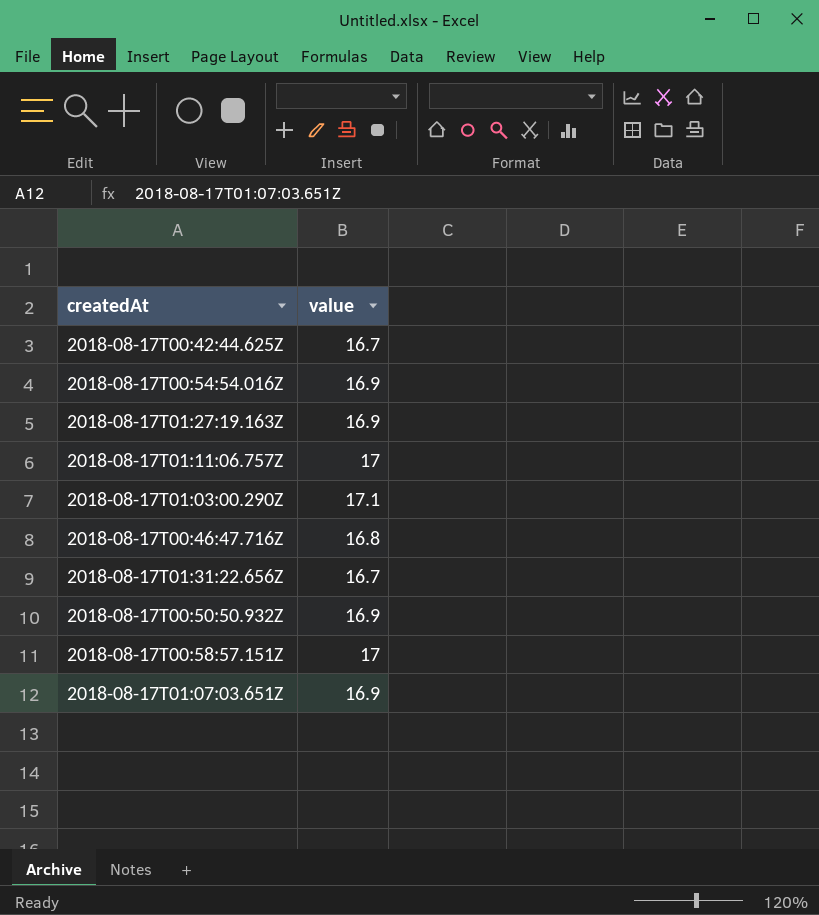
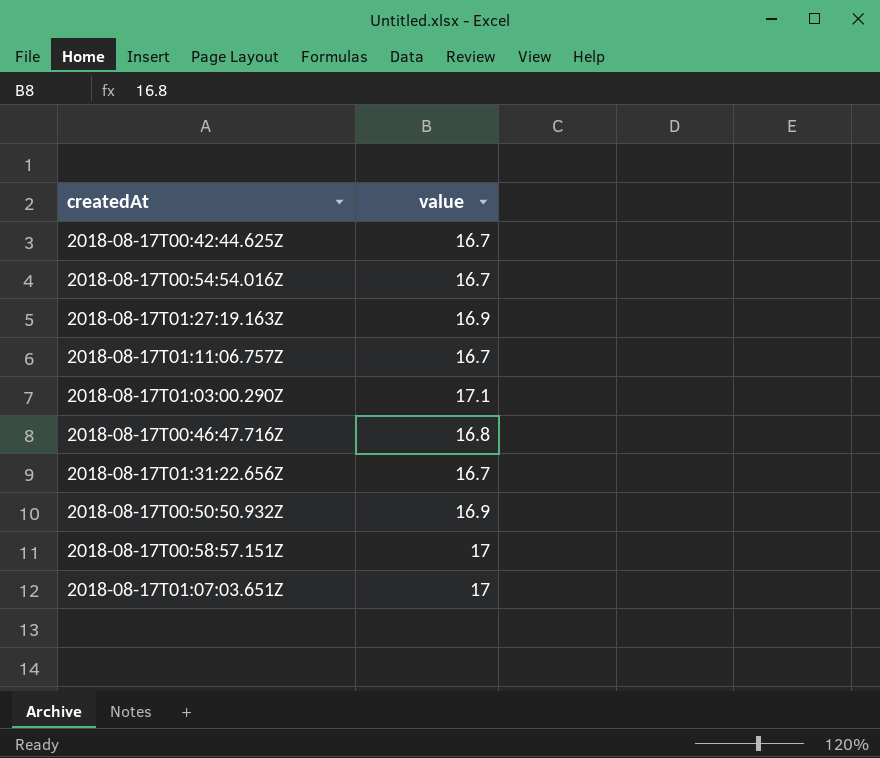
2018-08-17T00:54:54.016Z | value: 16.9 -> 16.7
2018-08-17T01:11:06.757Z | value: 17 -> 16.7
2018-08-17T01:07:03.651Z | value: 16.9 -> 17

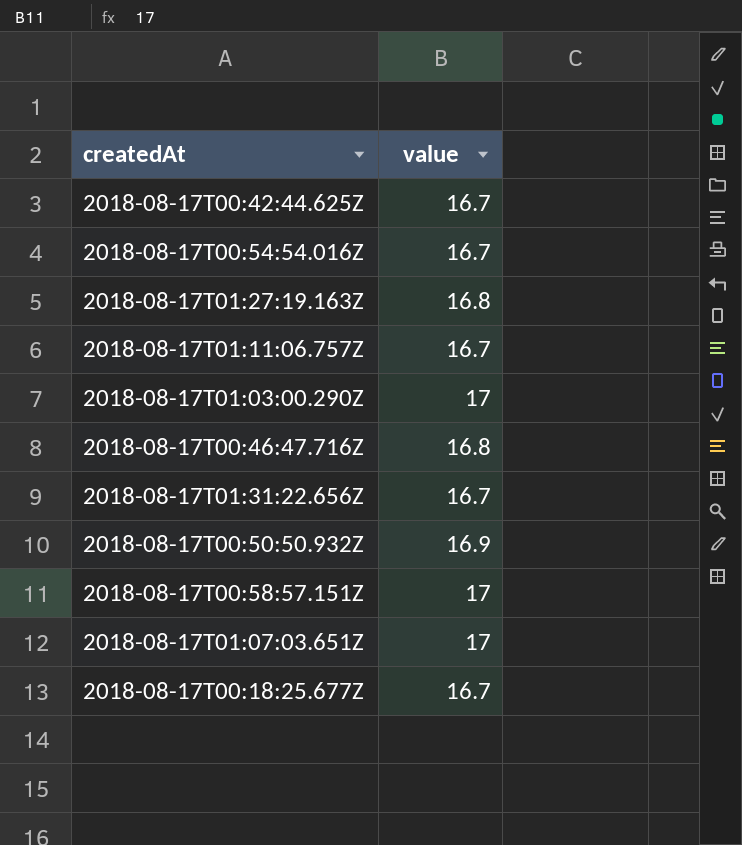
2018-08-17T01:27:19.163Z | value: 16.9 -> 16.8
2018-08-17T01:03:00.290Z | value: 17.1 -> 17
row 2018-08-17T00:18:25.677Z: none -> 16.7

